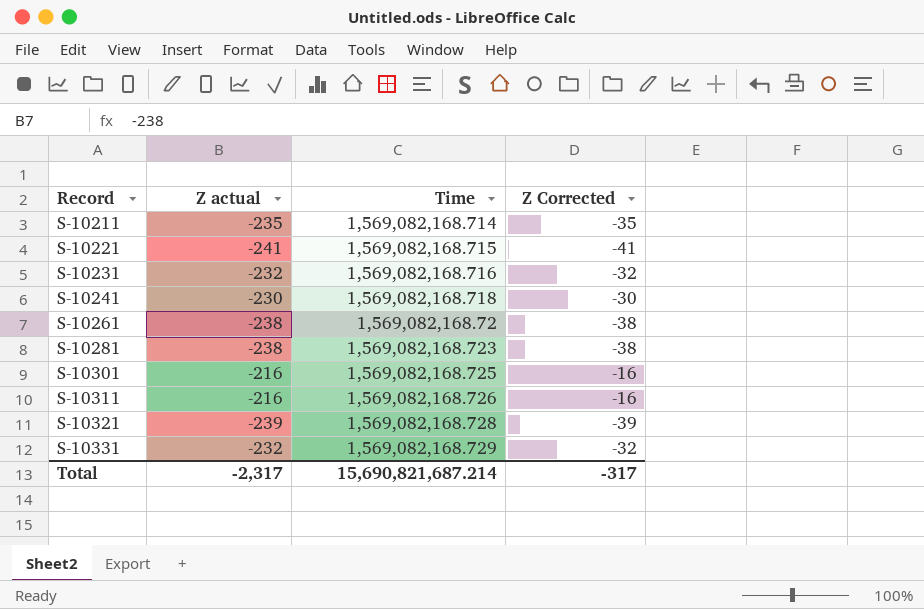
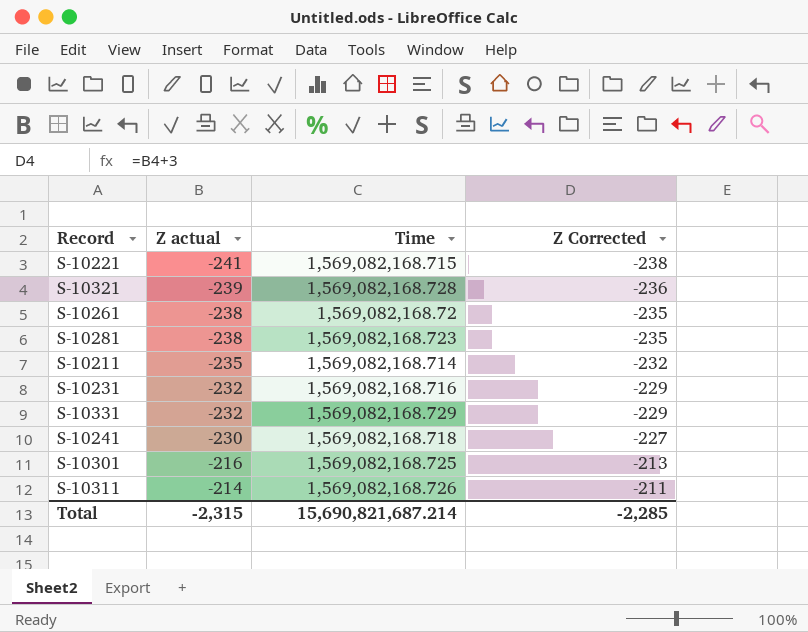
row order: Record ascending -> Z actual ascending
column Z Corrected | formula: [Z actual] + 200 -> [Z actual] + 3
S-10311 | Z actual: -216 -> -214
Total | Z actual: -2,317 -> -2,315
Total | Z Corrected: -317 -> -2,285

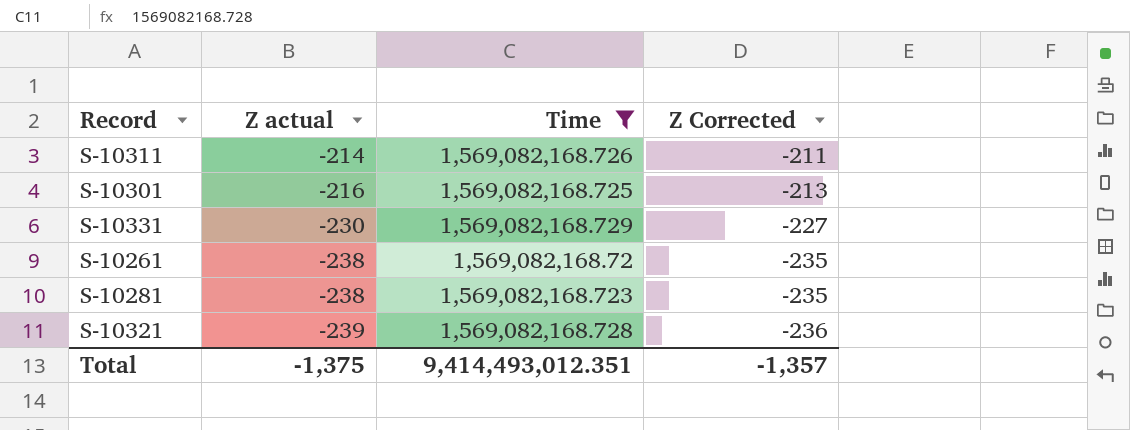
filter: none -> Time >= 1,569,082,168.72
row order: Z actual ascending -> Z actual descending
S-10331 | Z actual: -232 -> -230
S-10331 | Z Corrected: -229 -> -227
Total | Z actual: -2,315 -> -1,375
Total | Time: 15,690,821,687.214 -> 9,414,493,012.351
Total | Z Corrected: -2,285 -> -1,357

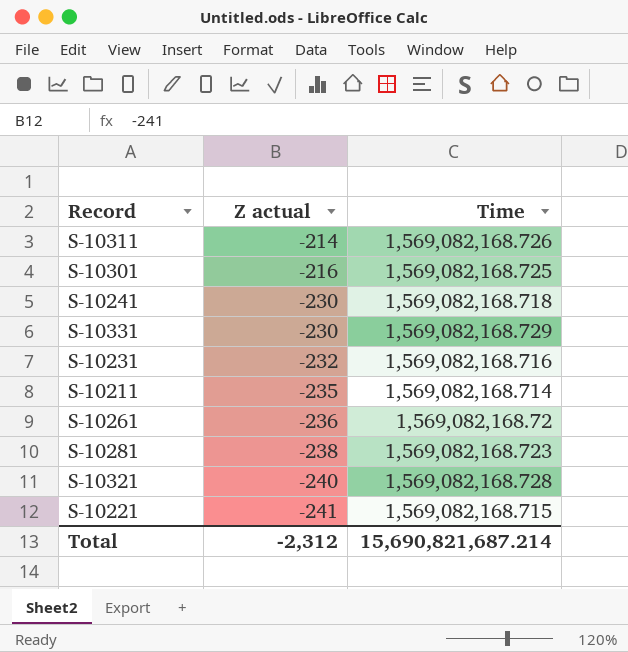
filter: Time >= 1,569,082,168.72 -> none
column Z Corrected | formula: [Z actual] + 3 -> none
S-10261 | Z actual: -238 -> -236
S-10321 | Z actual: -239 -> -240
Total | Z actual: -1,375 -> -2,312
Total | Time: 9,414,493,012.351 -> 15,690,821,687.214

